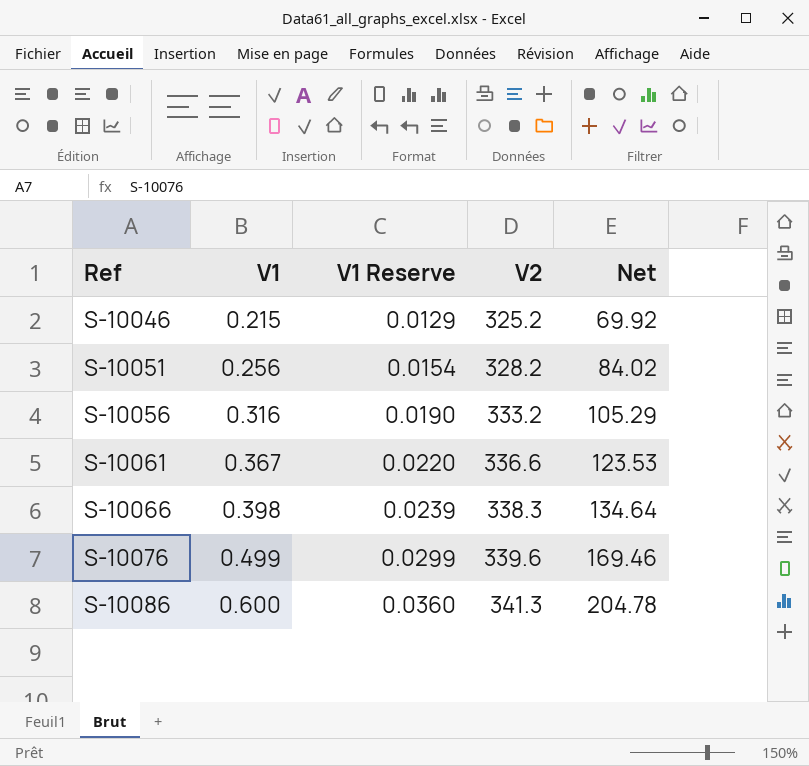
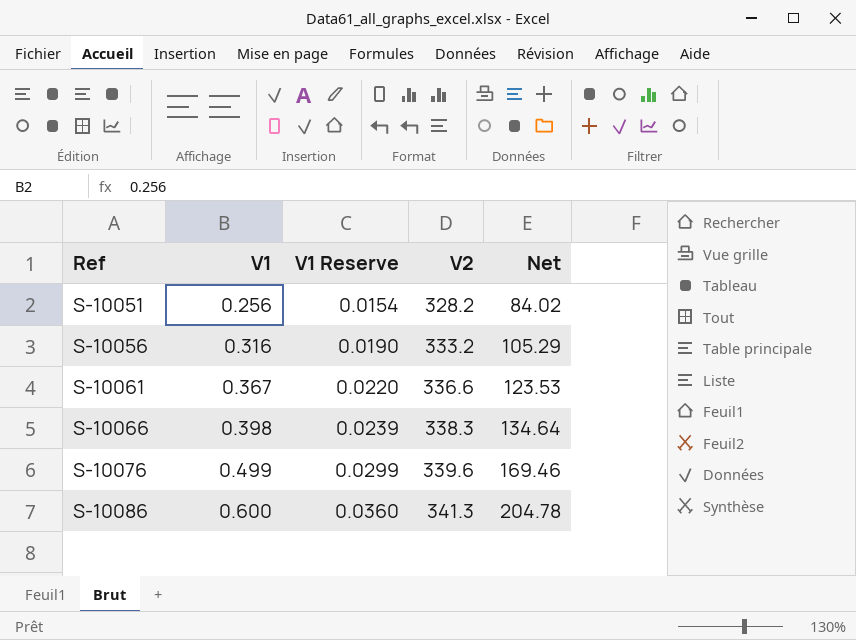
row S-10046: 0.215 | 0.0129 | 325.2 | 69.92 -> none

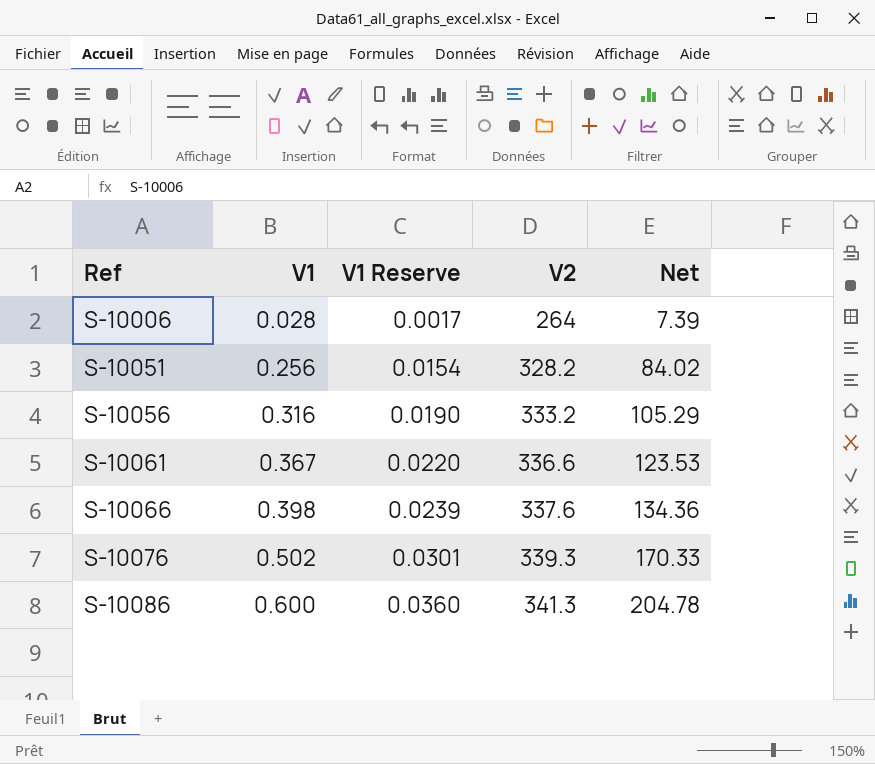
row S-10006: none -> 0.028 | 0.0017 | 264 | 7.39
S-10066 | V2: 338.3 -> 337.6
S-10066 | Net: 134.64 -> 134.36
S-10076 | V1: 0.499 -> 0.502
S-10076 | V1 Reserve: 0.0299 -> 0.0301
S-10076 | V2: 339.6 -> 339.3
S-10076 | Net: 169.46 -> 170.33

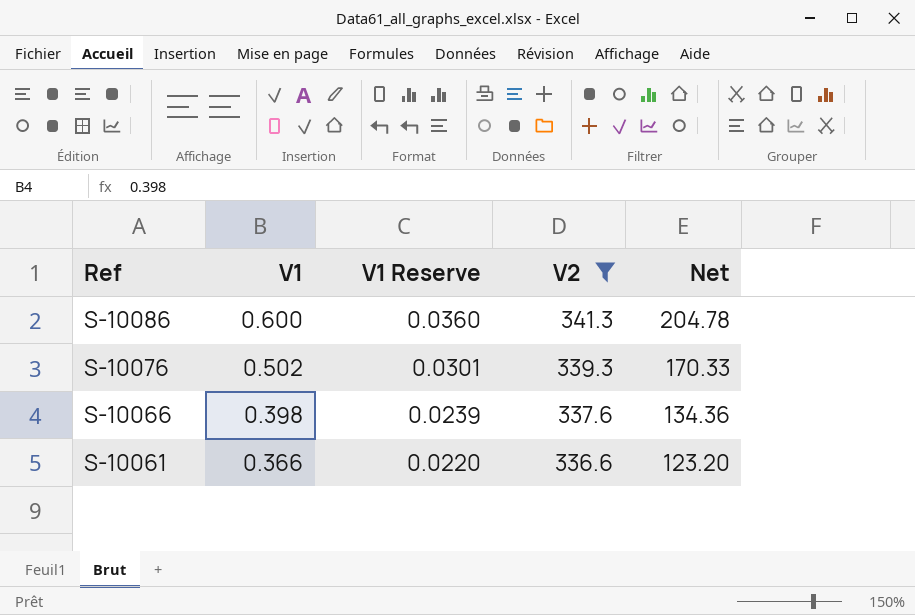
filter: none -> V2 >= 336.6
row order: Ref ascending -> Ref descending
S-10061 | V1: 0.367 -> 0.366
S-10061 | Net: 123.53 -> 123.20

